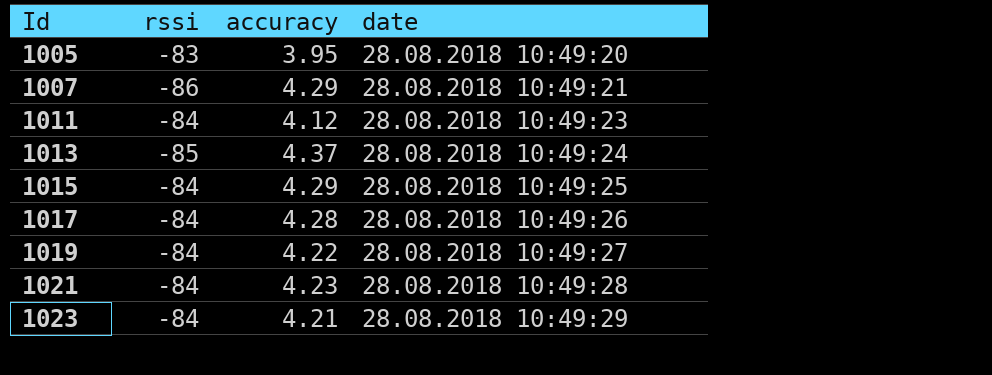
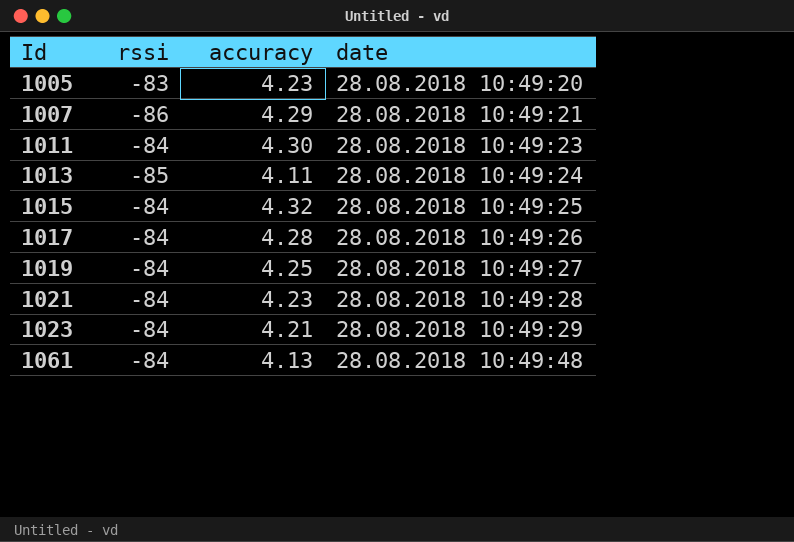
1005 | accuracy: 3.95 -> 4.23
1011 | accuracy: 4.12 -> 4.30
1013 | accuracy: 4.37 -> 4.11
1015 | accuracy: 4.29 -> 4.32
1019 | accuracy: 4.22 -> 4.25
row 1061: none -> -84 | 4.13 | 28.08.2018 10:49:48

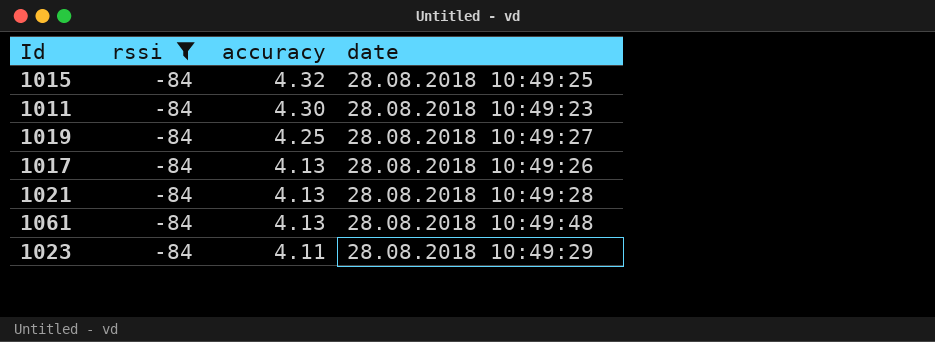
filter: none -> rssi = -84
row order: Id ascending -> accuracy descending
1017 | accuracy: 4.28 -> 4.13
1021 | accuracy: 4.23 -> 4.13
1023 | accuracy: 4.21 -> 4.11

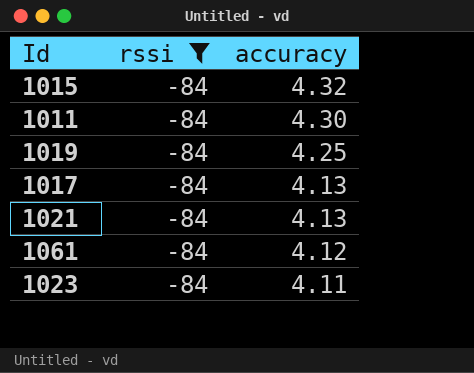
column date | position: 4 -> none
1061 | accuracy: 4.13 -> 4.12

